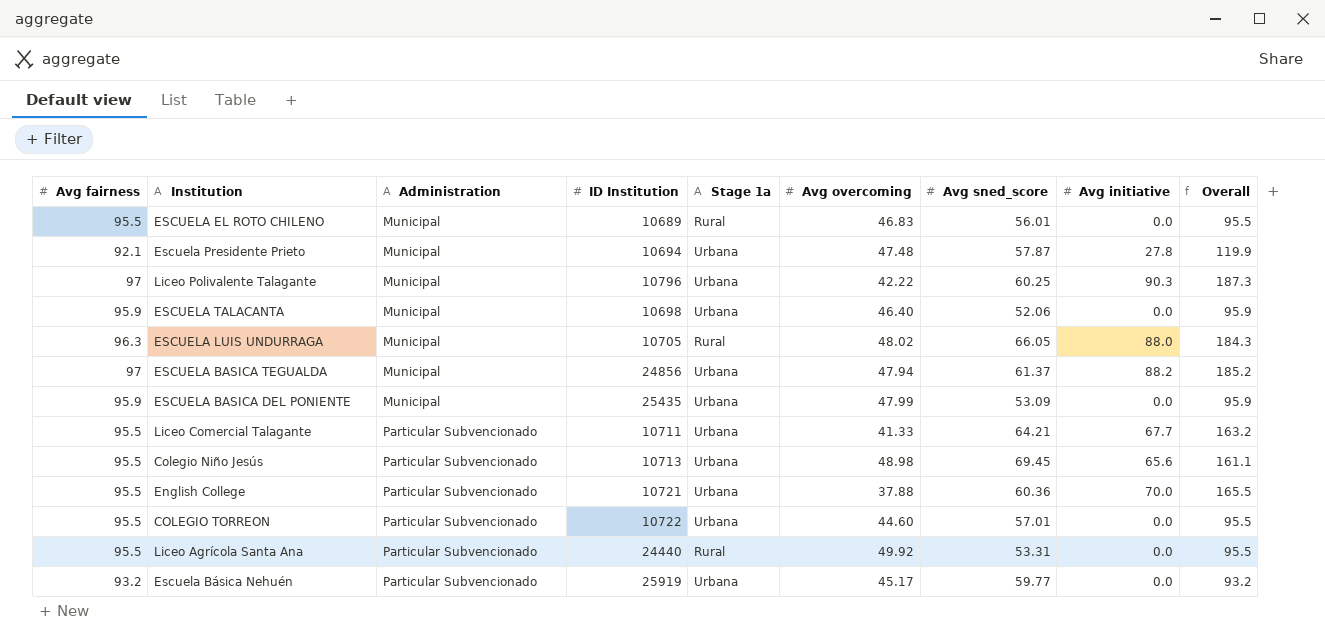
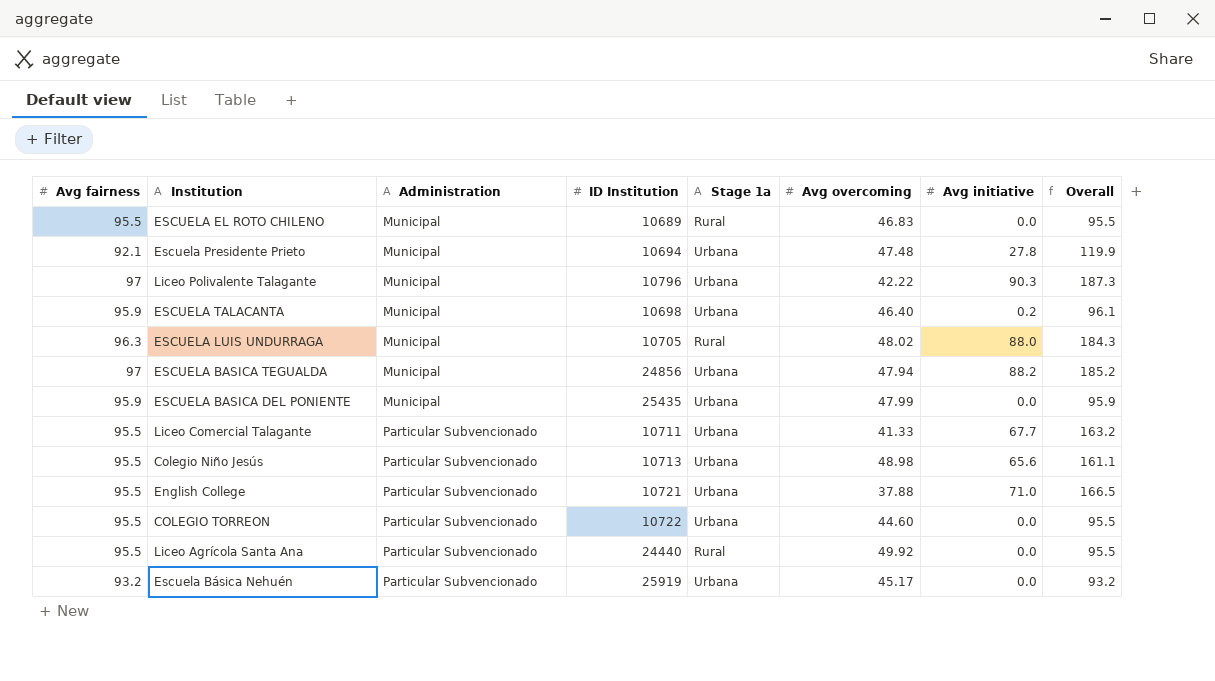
column Avg sned_score | position: 7 -> none
ESCUELA TALACANTA | Avg initiative: 0.0 -> 0.2
ESCUELA TALACANTA | Overall: 95.9 -> 96.1
English College | Avg initiative: 70.0 -> 71.0
English College | Overall: 165.5 -> 166.5

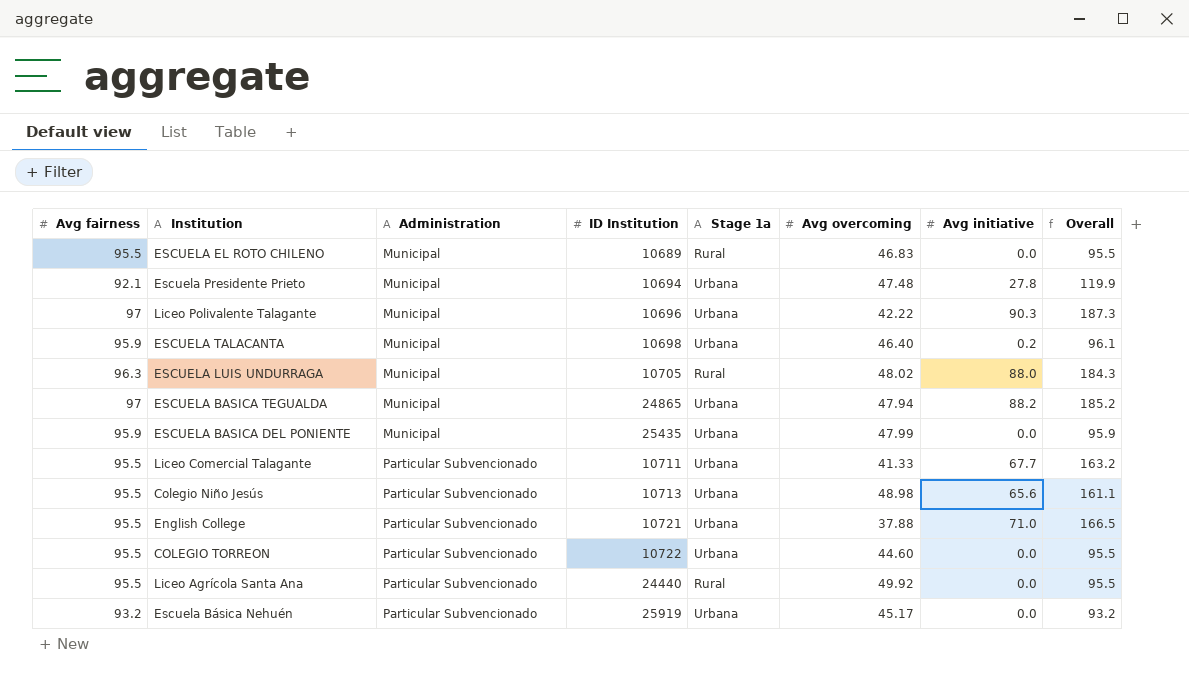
Liceo Polivalente Talagante | ID Institution: 10796 -> 10696
ESCUELA BASICA TEGUALDA | ID Institution: 24856 -> 24865

